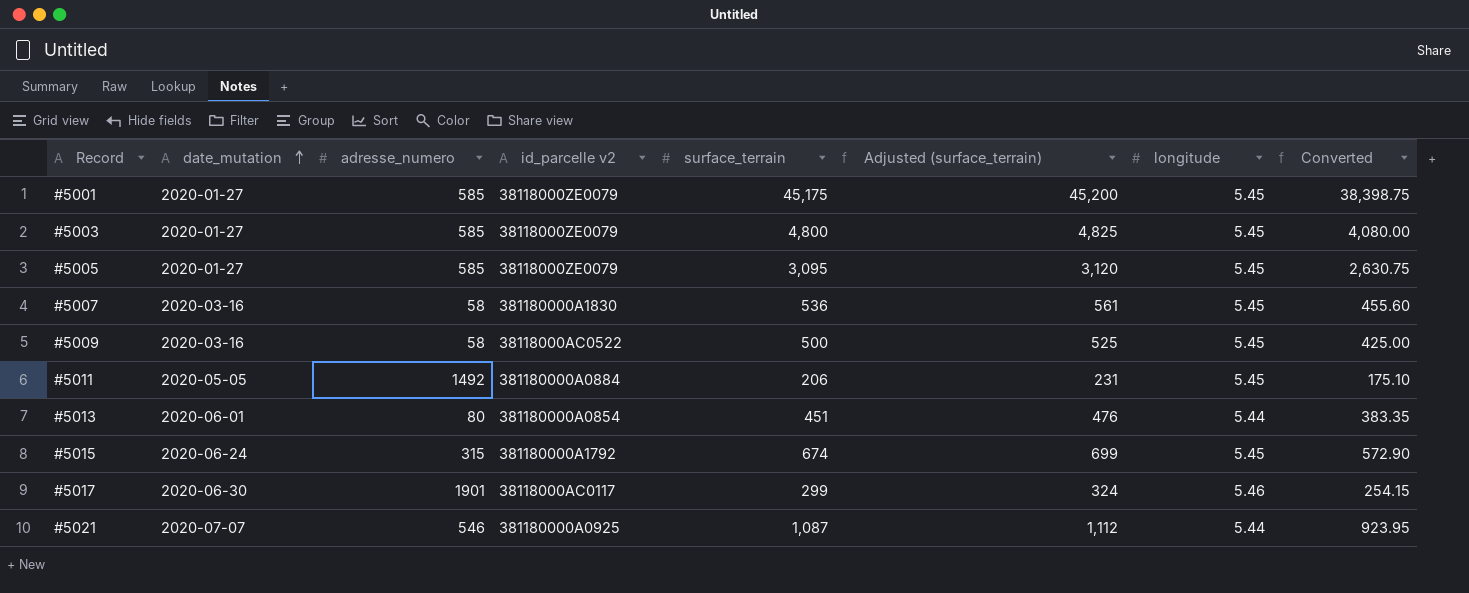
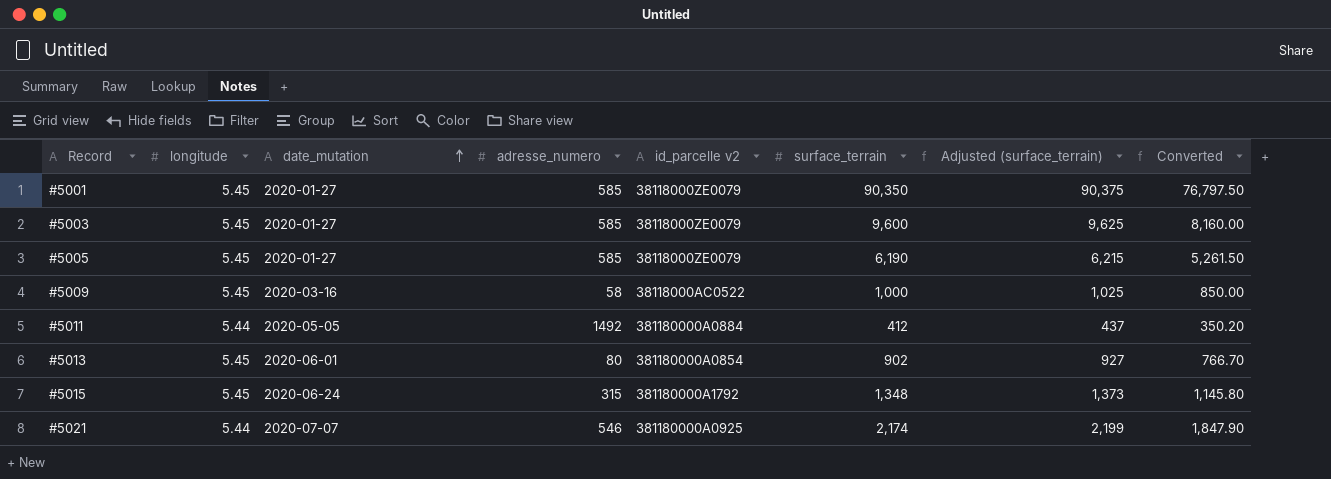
column longitude | position: 7 -> 2
row #5007: 2020-03-16 | 58 | 381180000A1830 | 536 | 561 | 5.45 | 455.60 -> none
row #5017: 2020-06-30 | 1901 | 38118000AC0117 | 299 | 324 | 5.46 | 254.15 -> none
#5001 | surface_terrain: 45,175 -> 90,350
#5001 | Adjusted (surface_terrain): 45,200 -> 90,375
#5001 | Converted: 38,398.75 -> 76,797.50
#5003 | surface_terrain: 4,800 -> 9,600
#5003 | Adjusted (surface_terrain): 4,825 -> 9,625
#5003 | Converted: 4,080.00 -> 8,160.00
#5005 | surface_terrain: 3,095 -> 6,190
#5005 | Adjusted (surface_terrain): 3,120 -> 6,215
#5005 | Converted: 2,630.75 -> 5,261.50
#5009 | surface_terrain: 500 -> 1,000
#5009 | Adjusted (surface_terrain): 525 -> 1,025
#5009 | Converted: 425.00 -> 850.00
#5011 | longitude: 5.45 -> 5.44
#5011 | surface_terrain: 206 -> 412
#5011 | Adjusted (surface_terrain): 231 -> 437
#5011 | Converted: 175.10 -> 350.20
#5013 | longitude: 5.44 -> 5.45
#5013 | surface_terrain: 451 -> 902
#5013 | Adjusted (surface_terrain): 476 -> 927
#5013 | Converted: 383.35 -> 766.70
#5015 | surface_terrain: 674 -> 1,348
#5015 | Adjusted (surface_terrain): 699 -> 1,373
#5015 | Converted: 572.90 -> 1,145.80
#5021 | surface_terrain: 1,087 -> 2,174
#5021 | Adjusted (surface_terrain): 1,112 -> 2,199
#5021 | Converted: 923.95 -> 1,847.90

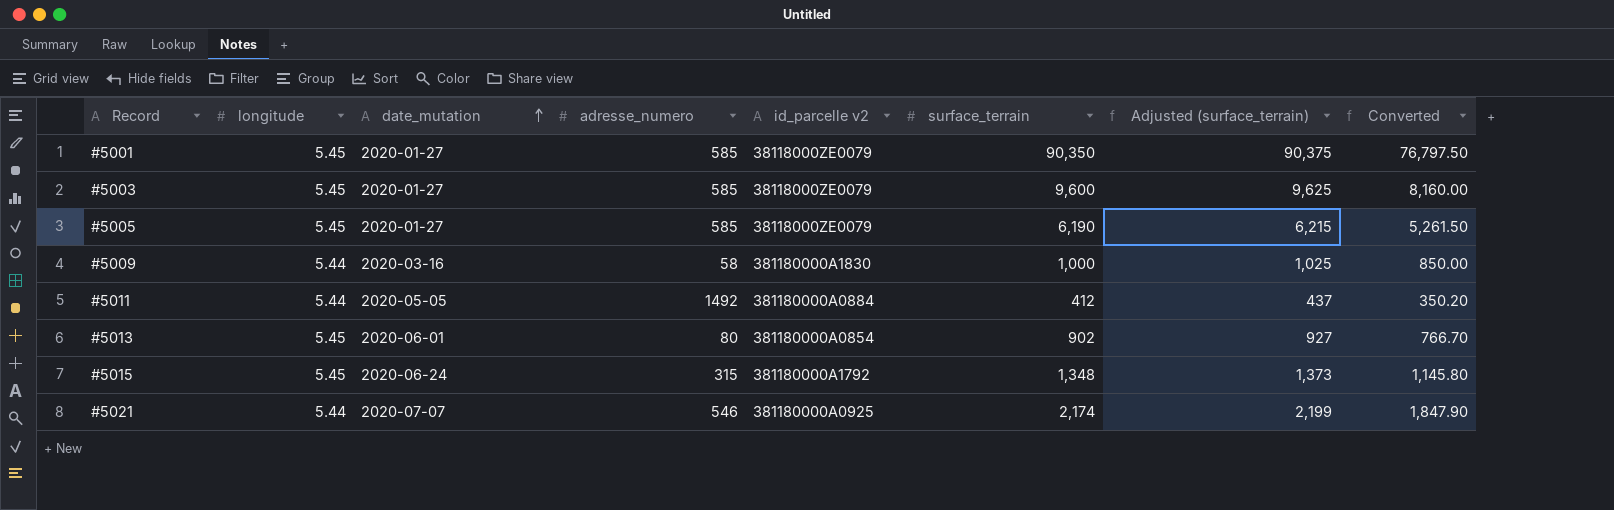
#5009 | longitude: 5.45 -> 5.44
#5009 | id_parcelle v2: 38118000AC0522 -> 381180000A1830

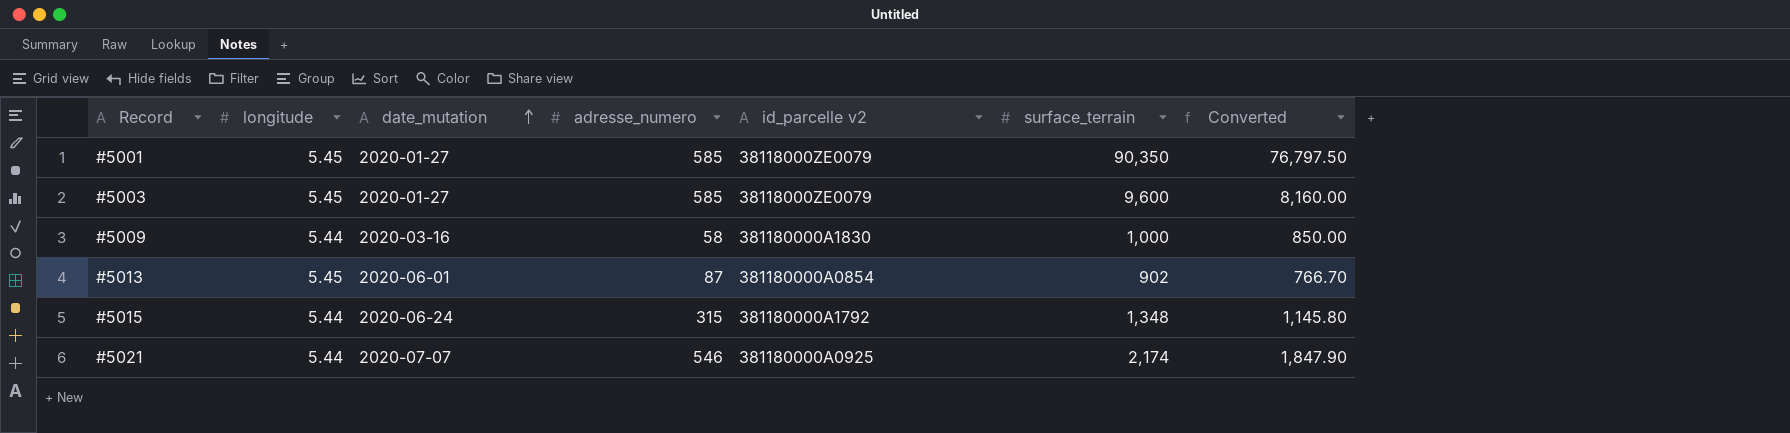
column Adjusted (surface_terrain) | formula: [surface_terrain] + 25 -> none
row #5005: 5.45 | 2020-01-27 | 585 | 38118000ZE0079 | 6,190 | 6,215 | 5,261.50 -> none
row #5011: 5.44 | 2020-05-05 | 1492 | 381180000A0884 | 412 | 437 | 350.20 -> none
#5013 | adresse_numero: 80 -> 87
#5015 | longitude: 5.45 -> 5.44

